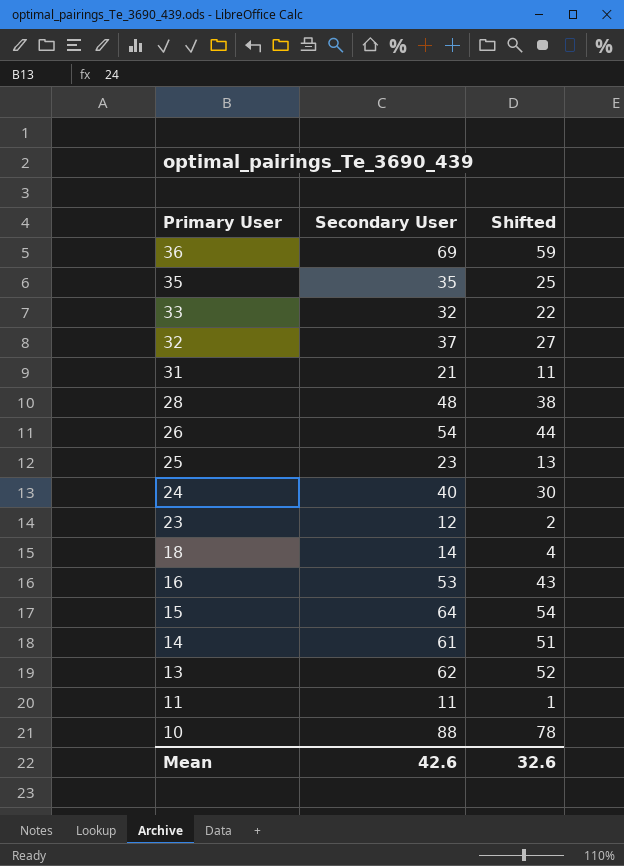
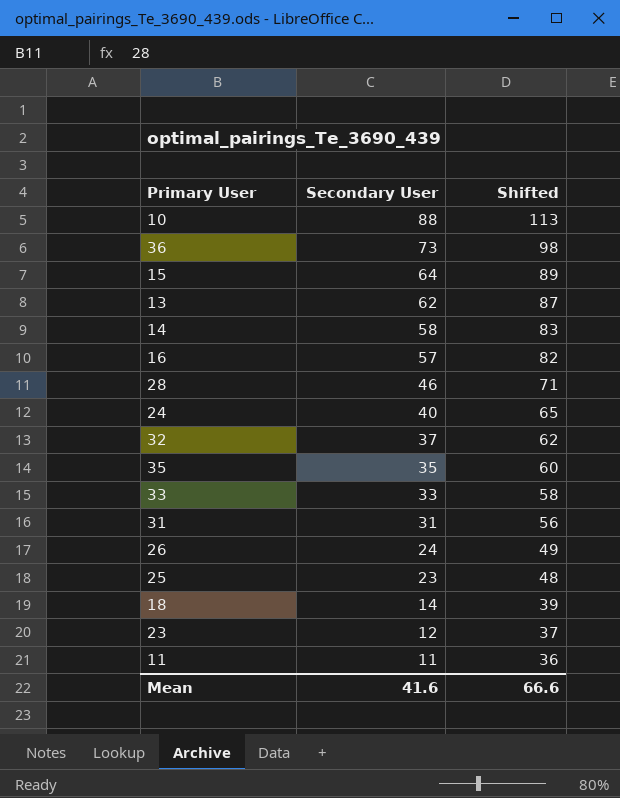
row order: Primary User descending -> Secondary User descending
column Shifted | formula: [Secondary User] - 10 -> [Secondary User] + 25
36 | Secondary User: 69 -> 73
14 | Secondary User: 61 -> 58
16 | Secondary User: 53 -> 57
28 | Secondary User: 48 -> 46
33 | Secondary User: 32 -> 33
31 | Secondary User: 21 -> 31
26 | Secondary User: 54 -> 24
Mean | Secondary User: 42.6 -> 41.6
Mean | Shifted: 32.6 -> 66.6

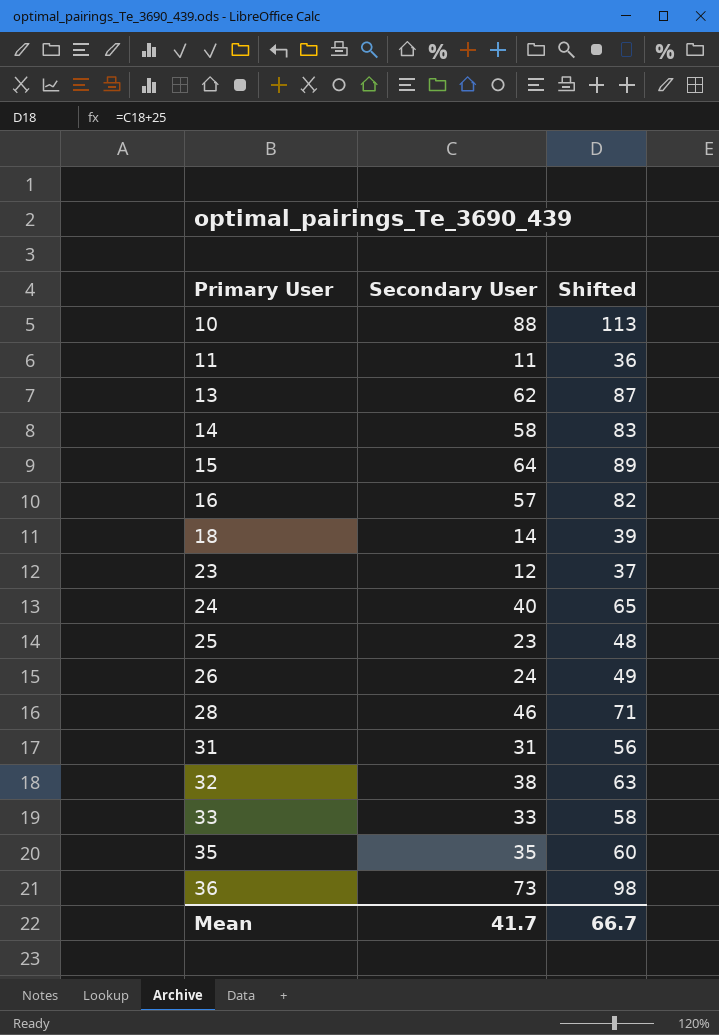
row order: Secondary User descending -> Primary User ascending
32 | Secondary User: 37 -> 38
32 | Shifted: 62 -> 63
Mean | Secondary User: 41.6 -> 41.7
Mean | Shifted: 66.6 -> 66.7

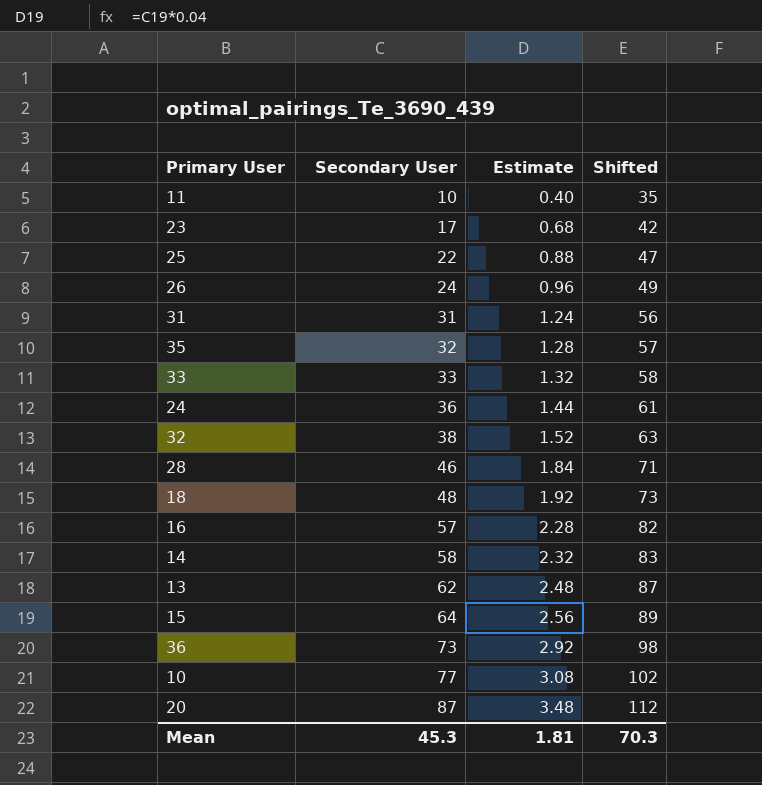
row order: Primary User ascending -> Secondary User ascending
column Estimate | formula: none -> [Secondary User] * 0.04
11 | Secondary User: 11 -> 10
11 | Shifted: 36 -> 35
23 | Secondary User: 12 -> 17
23 | Shifted: 37 -> 42
25 | Secondary User: 23 -> 22
25 | Shifted: 48 -> 47
35 | Secondary User: 35 -> 32
35 | Shifted: 60 -> 57
24 | Secondary User: 40 -> 36
24 | Shifted: 65 -> 61
18 | Secondary User: 14 -> 48
18 | Shifted: 39 -> 73
10 | Secondary User: 88 -> 77
10 | Shifted: 113 -> 102
row 20: none -> 87 | 3.48 | 112
Mean | Secondary User: 41.7 -> 45.3
Mean | Shifted: 66.7 -> 70.3

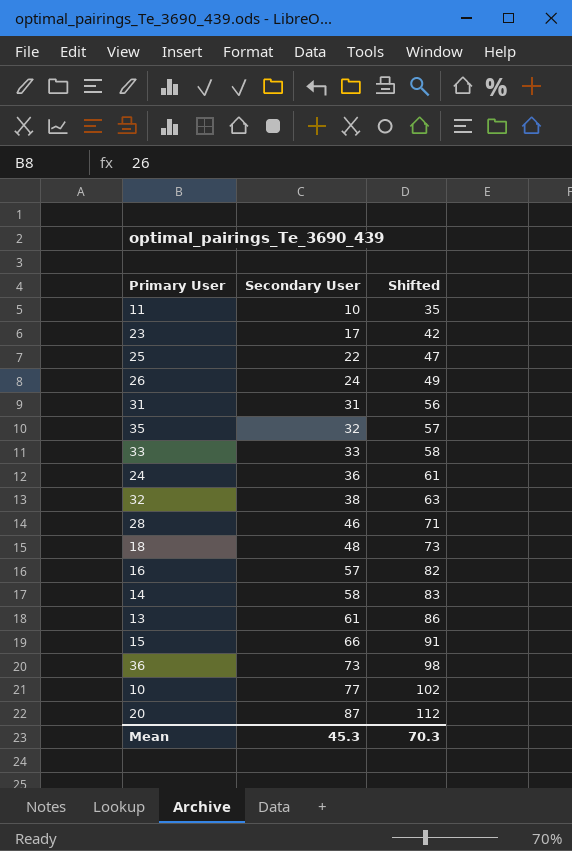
column Estimate | formula: [Secondary User] * 0.04 -> none
13 | Secondary User: 62 -> 61
13 | Shifted: 87 -> 86
15 | Secondary User: 64 -> 66
15 | Shifted: 89 -> 91

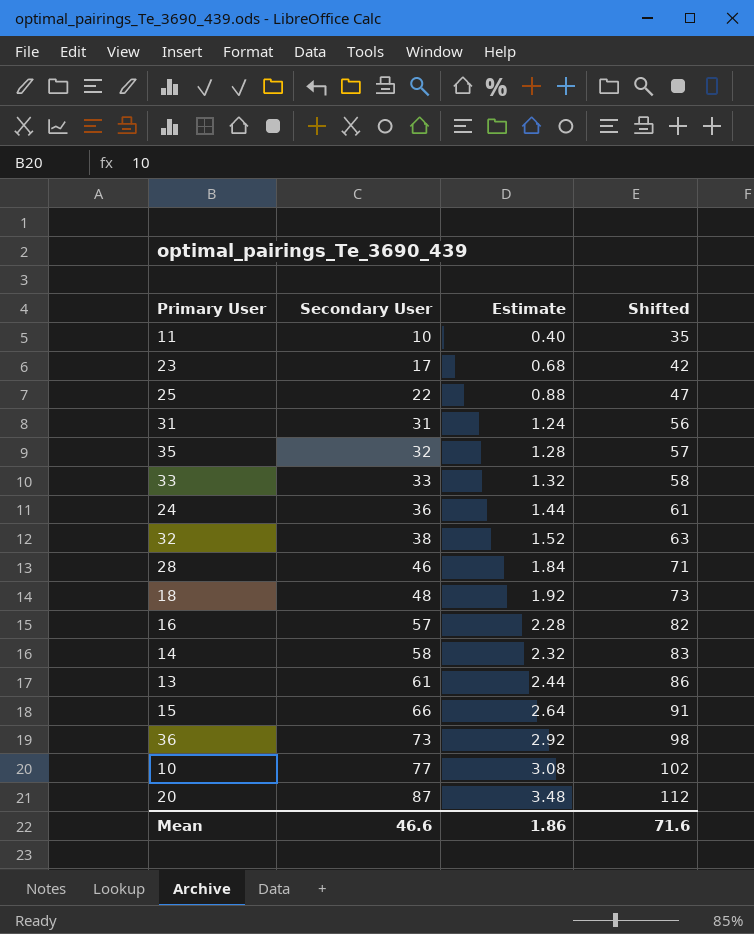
column Estimate | formula: none -> [Secondary User] * 0.04
row 26: 24 | 49 -> none
Mean | Secondary User: 45.3 -> 46.6
Mean | Shifted: 70.3 -> 71.6

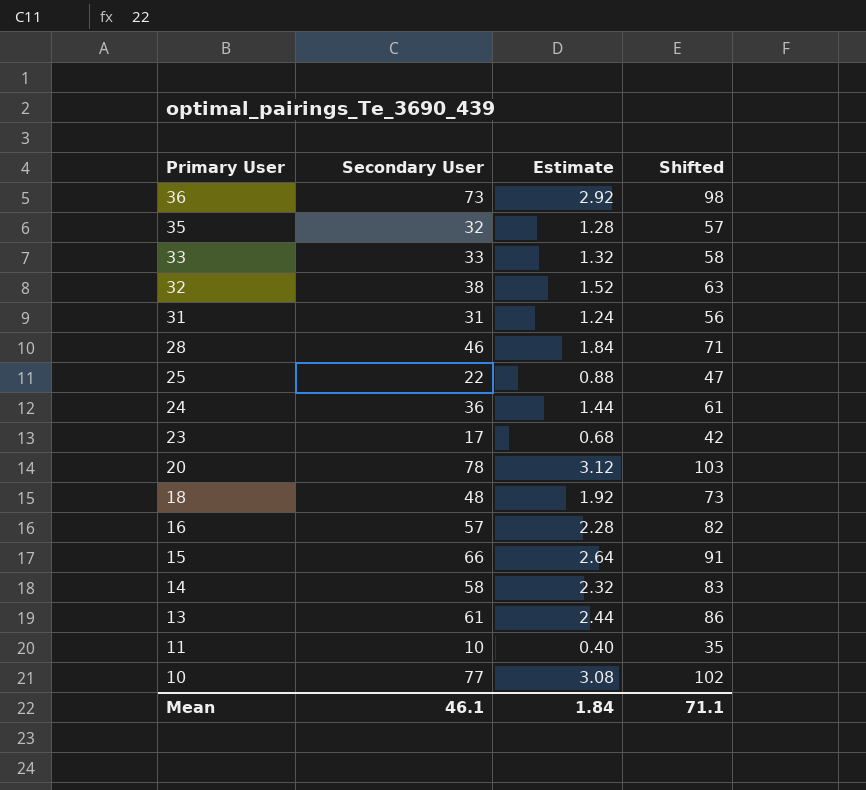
row order: Secondary User ascending -> Primary User descending
20 | Secondary User: 87 -> 78
20 | Estimate: 3.48 -> 3.12
20 | Shifted: 112 -> 103
Mean | Secondary User: 46.6 -> 46.1
Mean | Estimate: 1.86 -> 1.84
Mean | Shifted: 71.6 -> 71.1

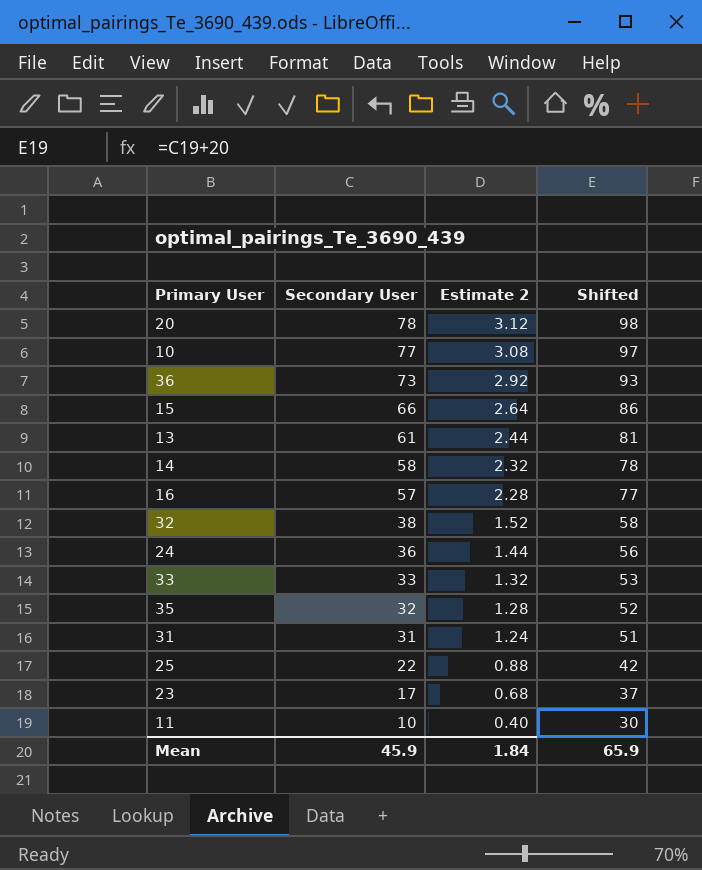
row order: Primary User descending -> Secondary User descending
column name: Estimate -> Estimate 2
column Shifted | formula: [Secondary User] + 25 -> [Secondary User] + 20
row 28: 46 | 1.84 | 71 -> none
row 18: 48 | 1.92 | 73 -> none
Mean | Secondary User: 46.1 -> 45.9
Mean | Shifted: 71.1 -> 65.9

